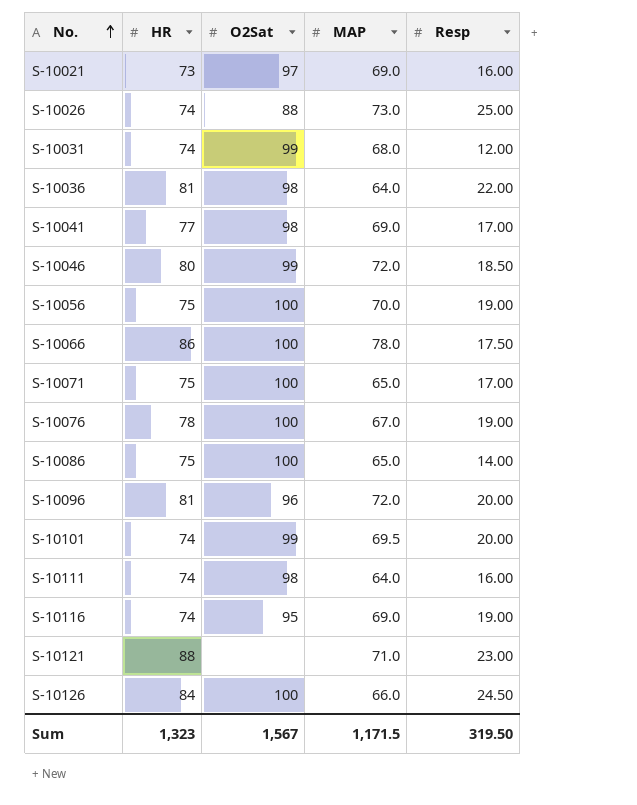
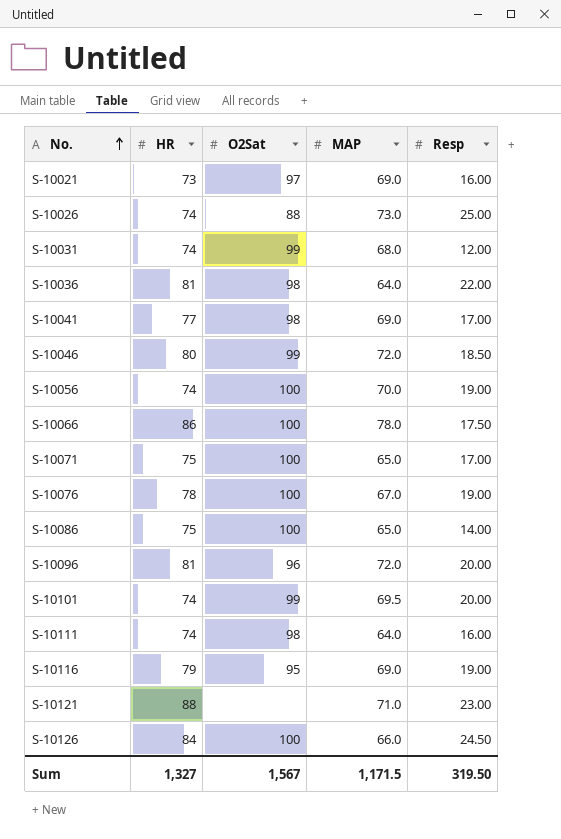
S-10056 | HR: 75 -> 74
S-10116 | HR: 74 -> 79
Sum | HR: 1,323 -> 1,327

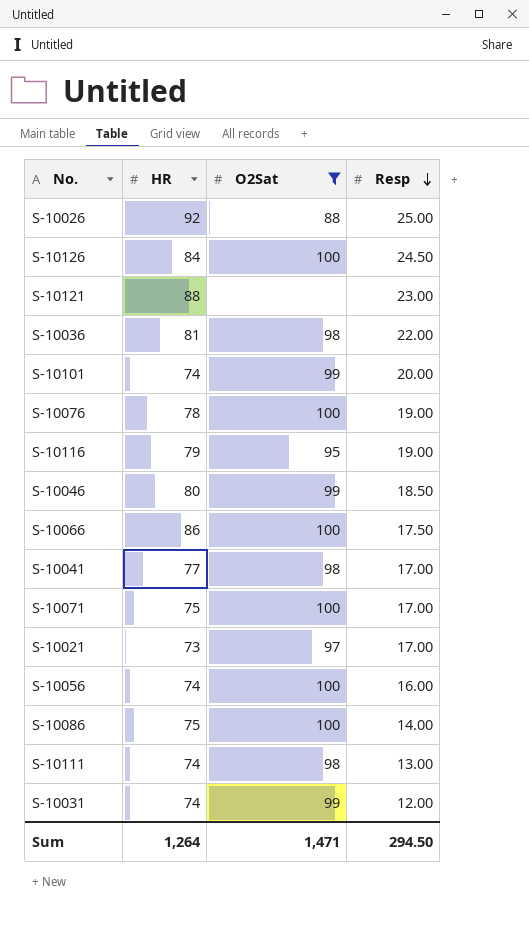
filter: none -> O2Sat != 96
row order: No. ascending -> Resp descending
column MAP | position: 4 -> none
S-10026 | HR: 74 -> 92
S-10021 | Resp: 16.00 -> 17.00
S-10056 | Resp: 19.00 -> 16.00
S-10111 | Resp: 16.00 -> 13.00
Sum | HR: 1,327 -> 1,264
Sum | O2Sat: 1,567 -> 1,471
Sum | Resp: 319.50 -> 294.50

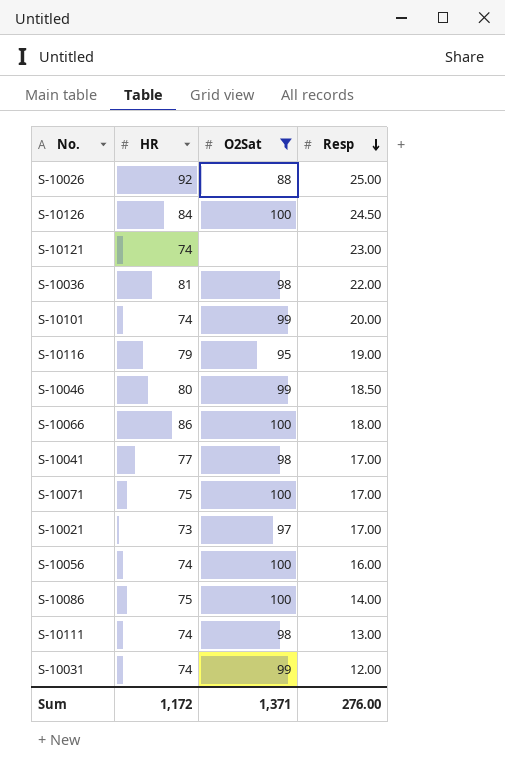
row S-10076: 78 | 100 | 19.00 -> none
S-10121 | HR: 88 -> 74
S-10066 | Resp: 17.50 -> 18.00
Sum | HR: 1,264 -> 1,172
Sum | O2Sat: 1,471 -> 1,371
Sum | Resp: 294.50 -> 276.00

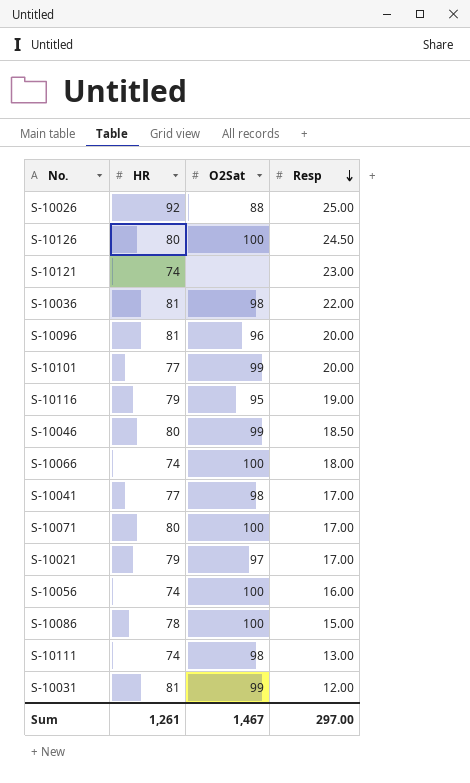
filter: O2Sat != 96 -> none
S-10126 | HR: 84 -> 80
S-10101 | HR: 74 -> 77
S-10066 | HR: 86 -> 74
S-10071 | HR: 75 -> 80
S-10021 | HR: 73 -> 79
S-10086 | HR: 75 -> 78
S-10086 | Resp: 14.00 -> 15.00
S-10031 | HR: 74 -> 81
Sum | HR: 1,172 -> 1,261
Sum | O2Sat: 1,371 -> 1,467
Sum | Resp: 276.00 -> 297.00

